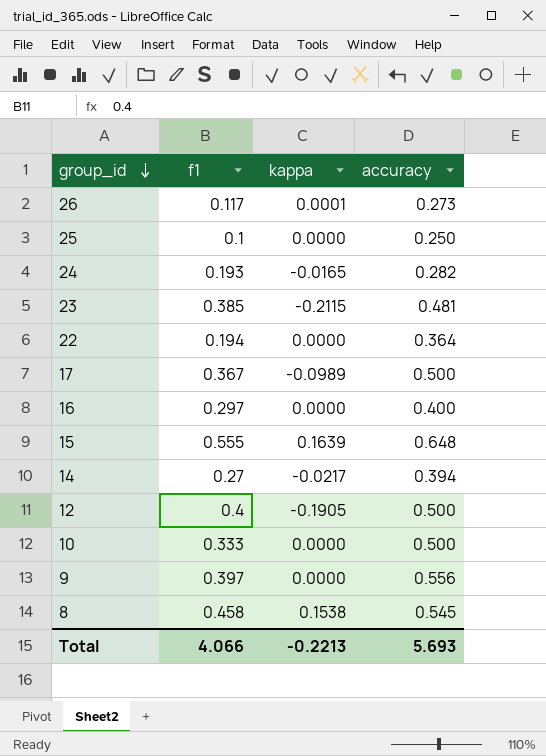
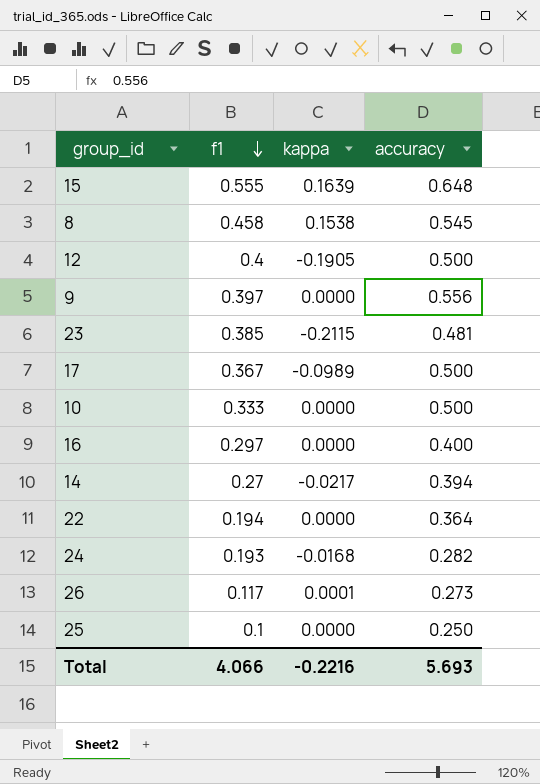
row order: group_id descending -> f1 descending
24 | kappa: -0.0165 -> -0.0168
Total | kappa: -0.2213 -> -0.2216

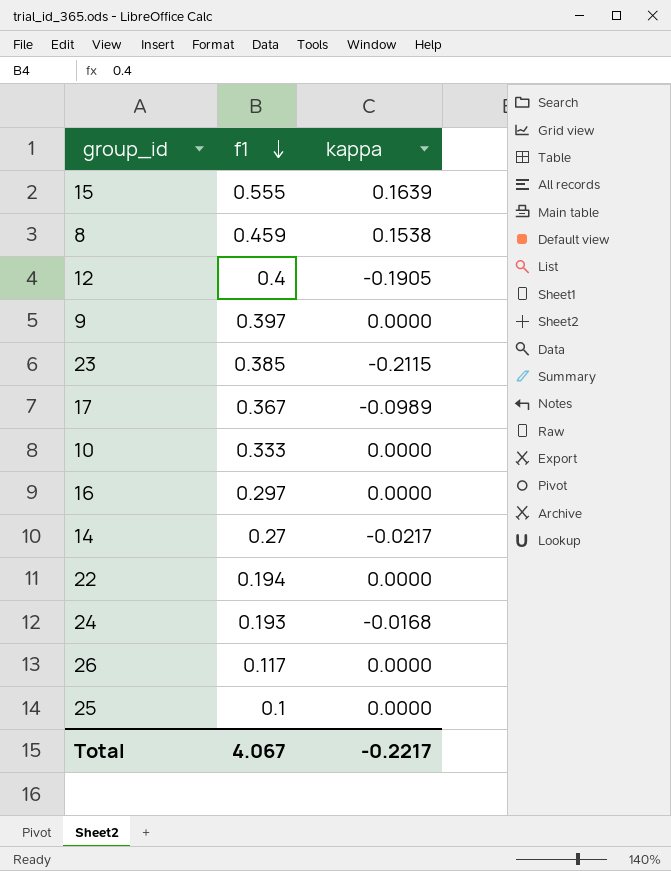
column accuracy | position: 4 -> none
8 | f1: 0.458 -> 0.459
26 | kappa: 0.0001 -> 0.0000
Total | f1: 4.066 -> 4.067
Total | kappa: -0.2216 -> -0.2217

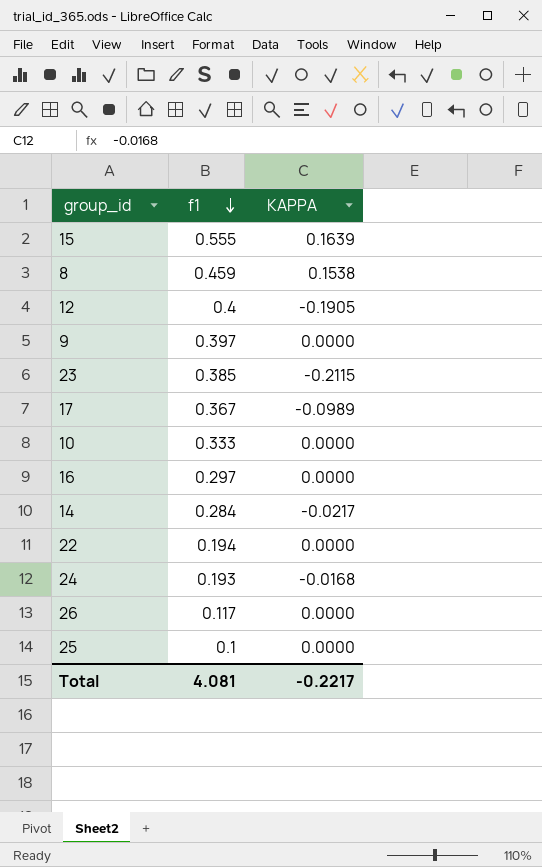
column name: kappa -> KAPPA
14 | f1: 0.27 -> 0.284
Total | f1: 4.067 -> 4.081

